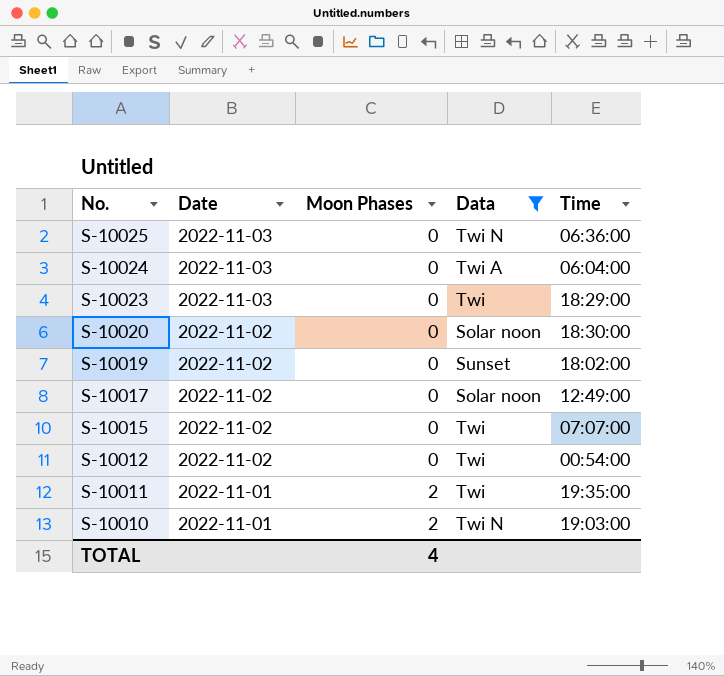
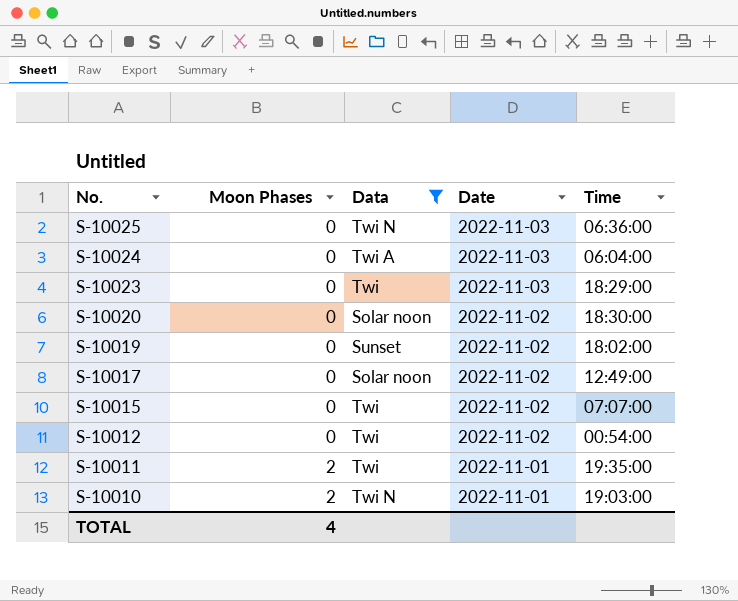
column Date | position: 2 -> 4

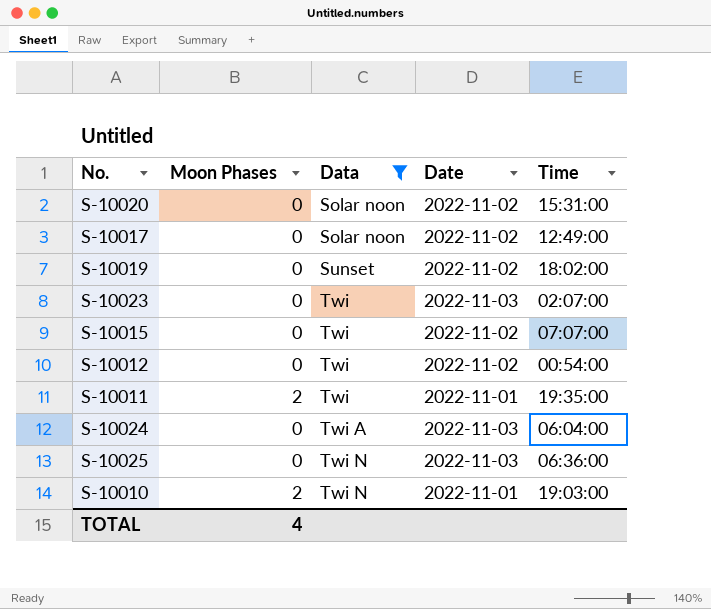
row order: No. descending -> Data ascending
S-10020 | Time: 18:30:00 -> 15:31:00
S-10023 | Time: 18:29:00 -> 02:07:00

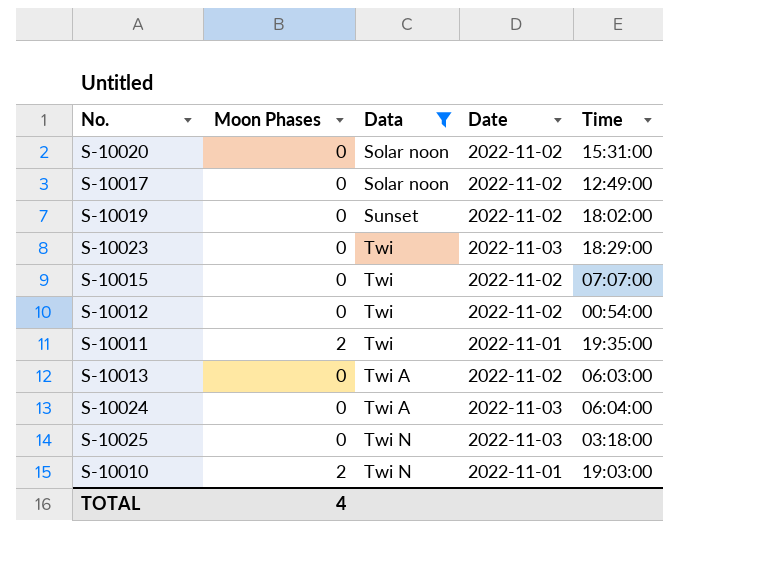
S-10023 | Time: 02:07:00 -> 18:29:00
row S-10013: none -> 0 | Twi A | 2022-11-02 | 06:03:00
S-10025 | Time: 06:36:00 -> 03:18:00

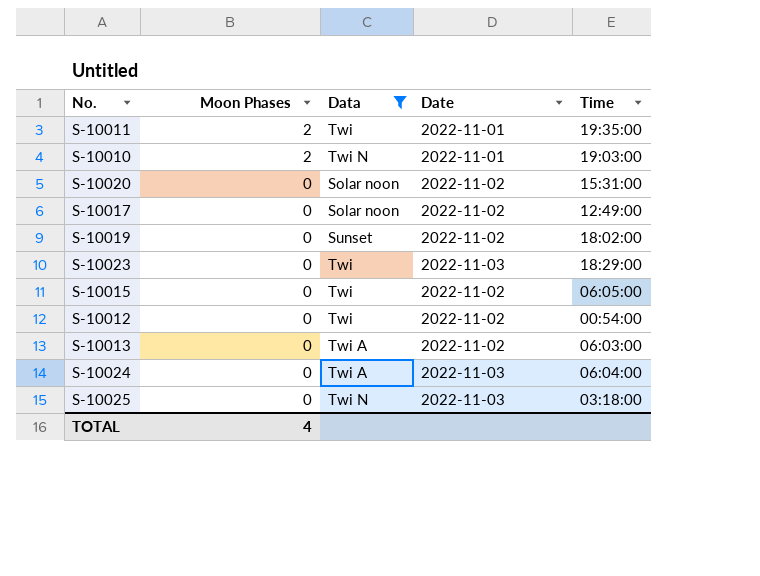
row order: Data ascending -> Moon Phases descending
S-10015 | Time: 07:07:00 -> 06:05:00

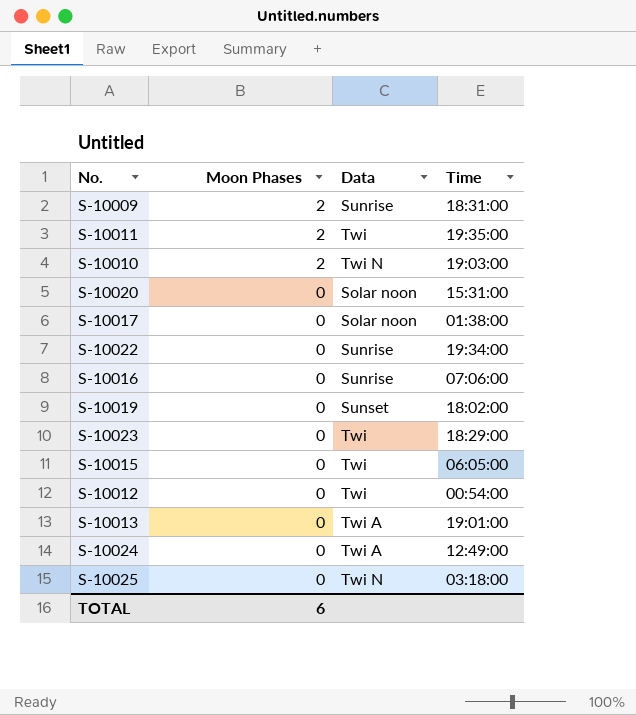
filter: Data != Sunrise -> none
column Date | position: 4 -> none
S-10017 | Time: 12:49:00 -> 01:38:00
S-10013 | Time: 06:03:00 -> 19:01:00
S-10024 | Time: 06:04:00 -> 12:49:00
TOTAL | Moon Phases: 4 -> 6

